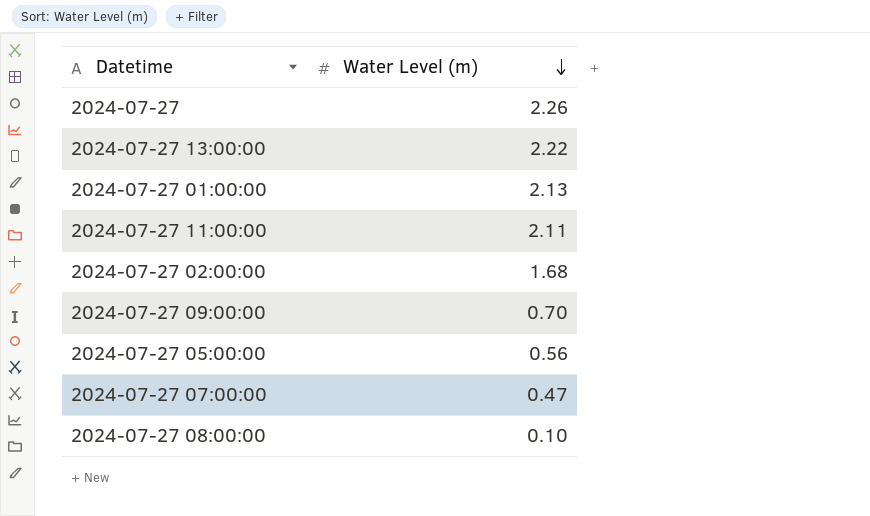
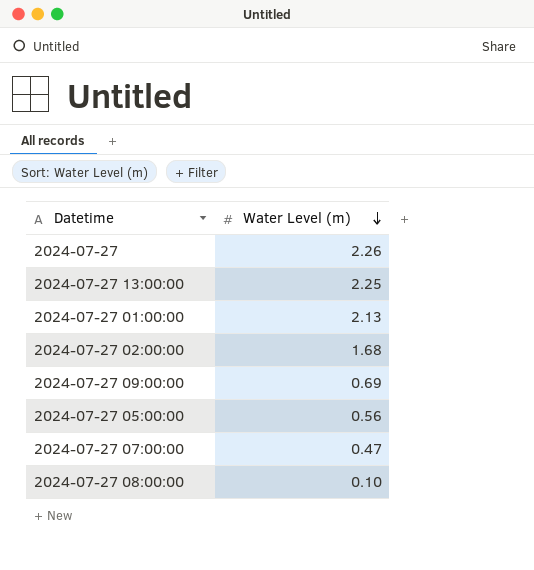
row 2024-07-27 11:00:00: 2.11 -> none
2024-07-27 13:00:00 | Water Level (m): 2.22 -> 2.25
2024-07-27 09:00:00 | Water Level (m): 0.70 -> 0.69

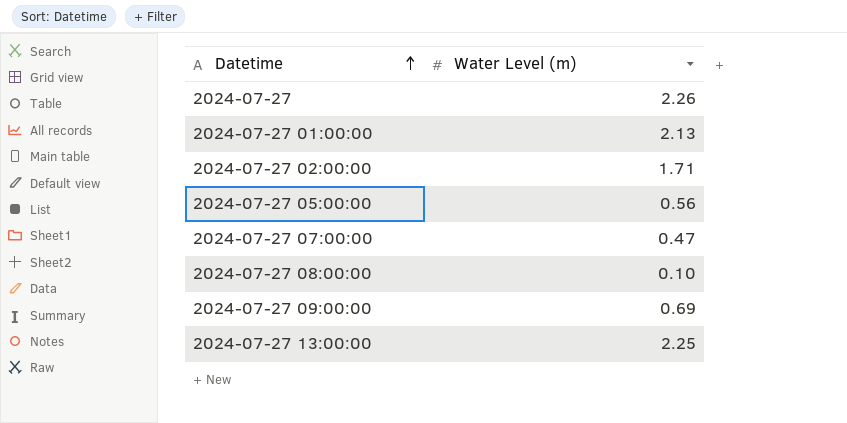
row order: Water Level (m) descending -> Datetime ascending
2024-07-27 02:00:00 | Water Level (m): 1.68 -> 1.71

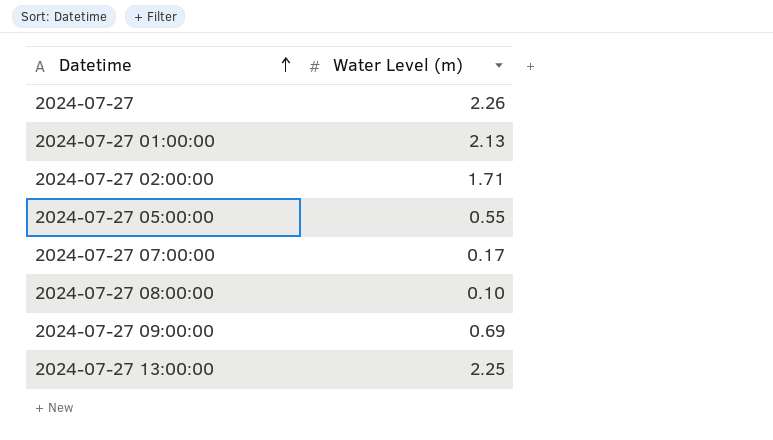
2024-07-27 05:00:00 | Water Level (m): 0.56 -> 0.55
2024-07-27 07:00:00 | Water Level (m): 0.47 -> 0.17

